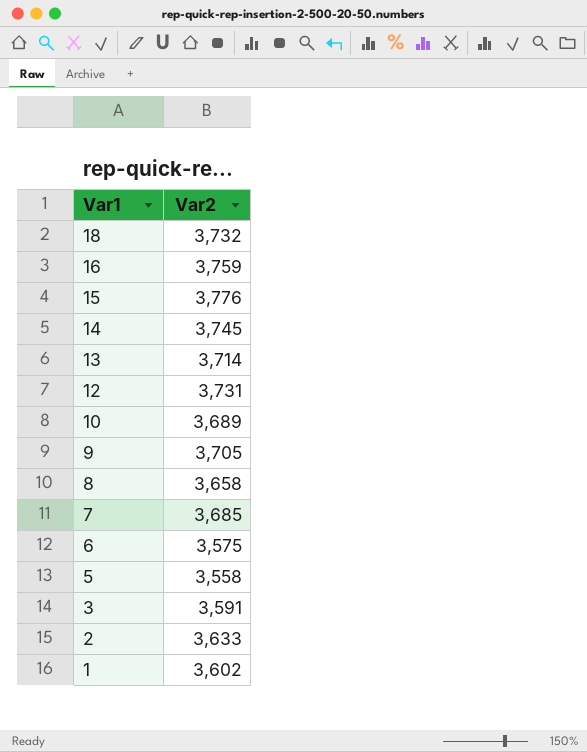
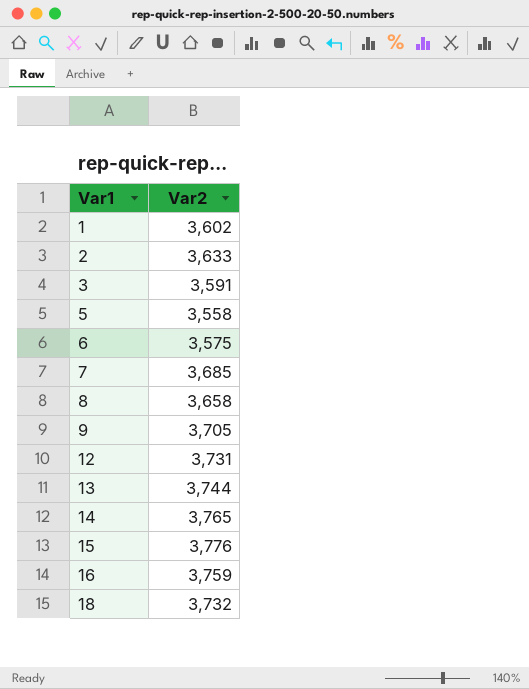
row order: Var1 descending -> Var1 ascending
row 10: 3,689 -> none
13 | Var2: 3,714 -> 3,744
14 | Var2: 3,745 -> 3,765

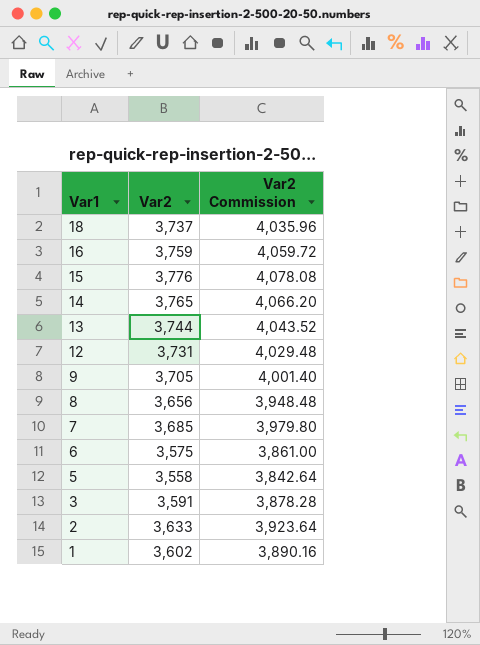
row order: Var1 ascending -> Var1 descending
column Var2 Commission | formula: none -> [Var2] * 1.08
18 | Var2: 3,732 -> 3,737
8 | Var2: 3,658 -> 3,656

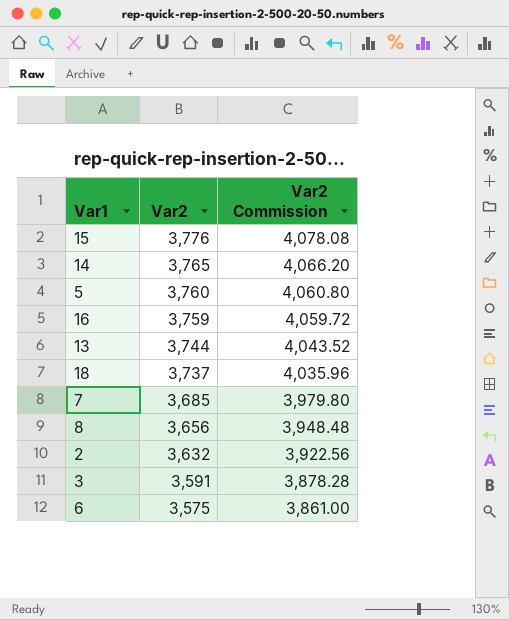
row order: Var1 descending -> Var2 descending
row 12: 3,731 | 4,029.48 -> none
row 9: 3,705 | 4,001.40 -> none
row 1: 3,602 | 3,890.16 -> none
5 | Var2: 3,558 -> 3,760
5 | Var2 Commission: 3,842.64 -> 4,060.80
2 | Var2: 3,633 -> 3,632
2 | Var2 Commission: 3,923.64 -> 3,922.56

